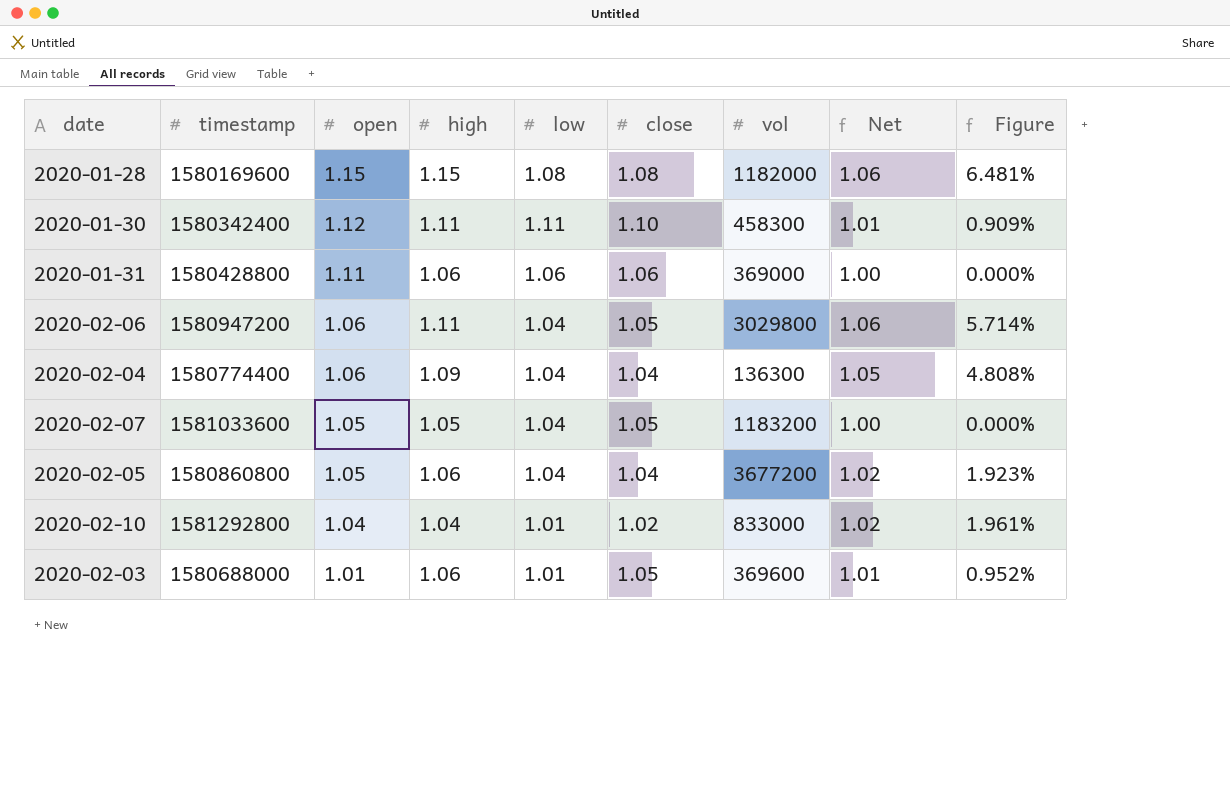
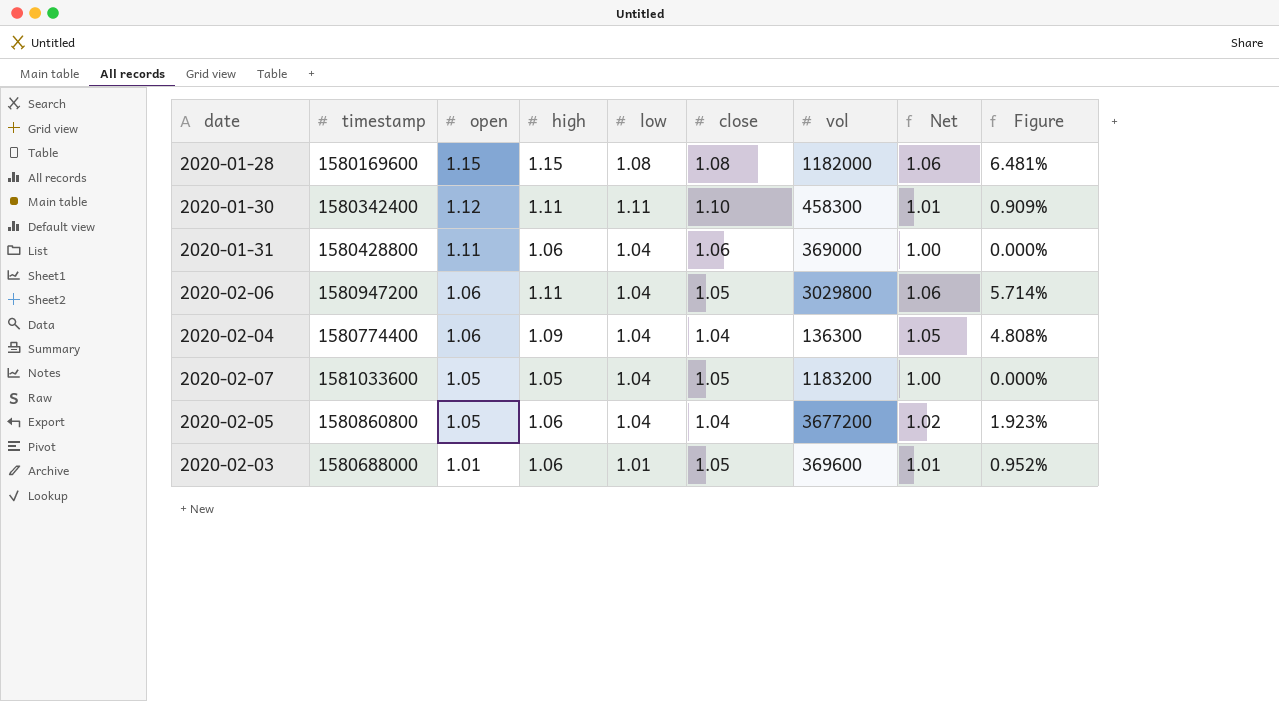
row 2020-02-10: 1581292800 | 1.04 | 1.04 | 1.01 | 1.02 | 833000 | 1.02 | 1.961% -> none
2020-01-31 | low: 1.06 -> 1.04

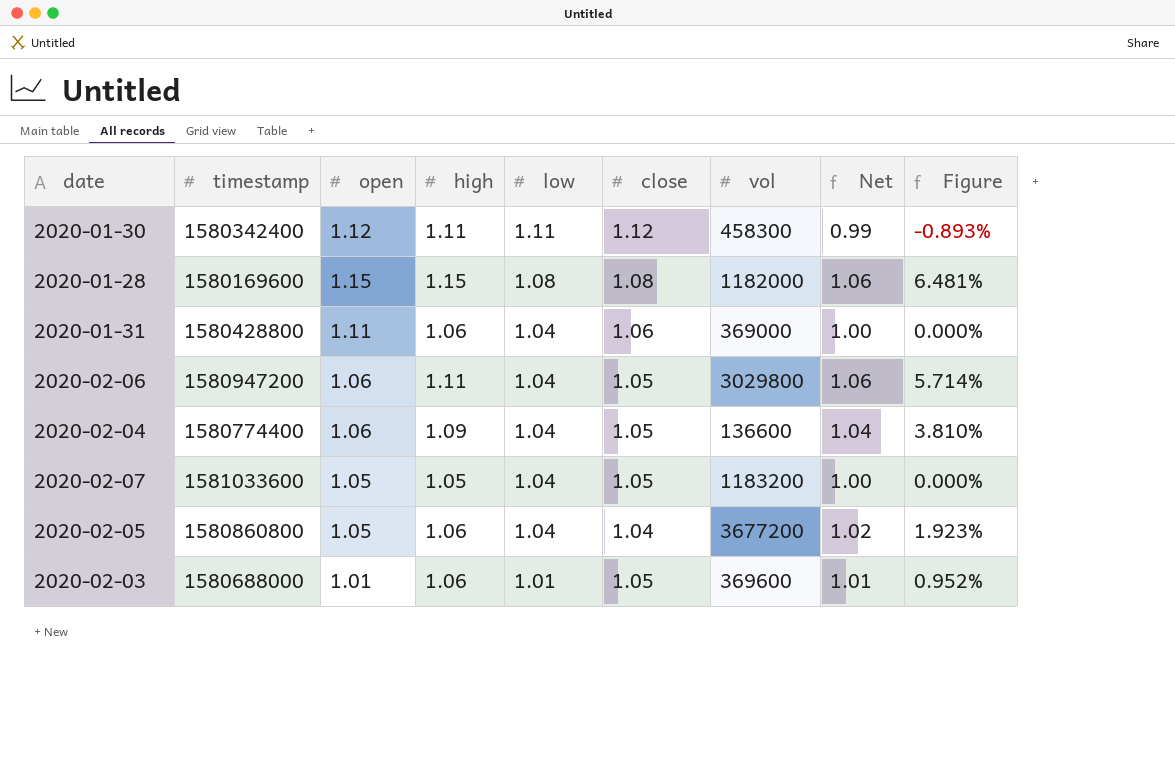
row order: open descending -> low descending
2020-01-30 | close: 1.10 -> 1.12
2020-01-30 | Net: 1.01 -> 0.99
2020-01-30 | Figure: 0.909% -> -0.893%
2020-02-04 | close: 1.04 -> 1.05
2020-02-04 | vol: 136300 -> 136600
2020-02-04 | Net: 1.05 -> 1.04
2020-02-04 | Figure: 4.808% -> 3.810%

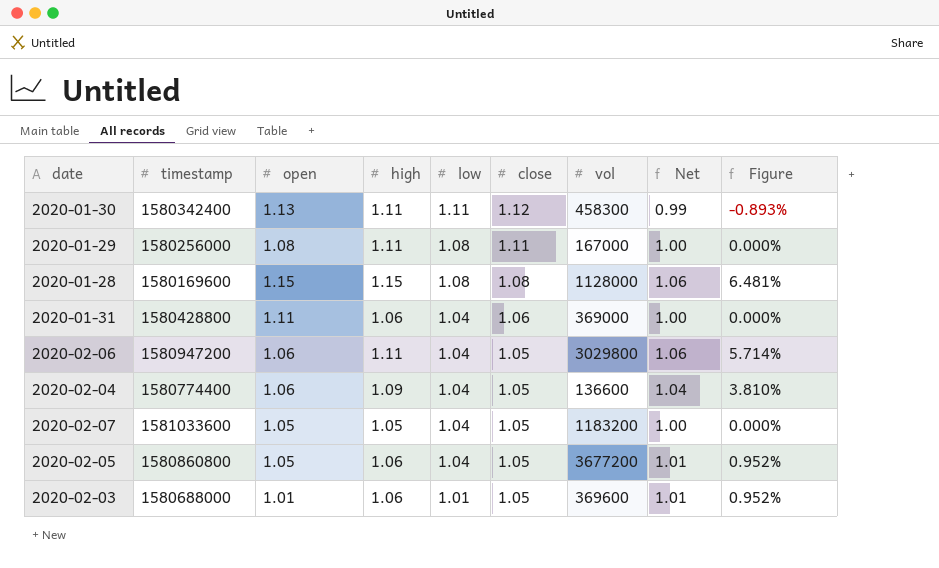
2020-01-30 | open: 1.12 -> 1.13
row 2020-01-29: none -> 1580256000 | 1.08 | 1.11 | 1.08 | 1.11 | 167000 | 1.00 | 0.000%
2020-01-28 | vol: 1182000 -> 1128000
2020-02-05 | close: 1.04 -> 1.05
2020-02-05 | Net: 1.02 -> 1.01
2020-02-05 | Figure: 1.923% -> 0.952%

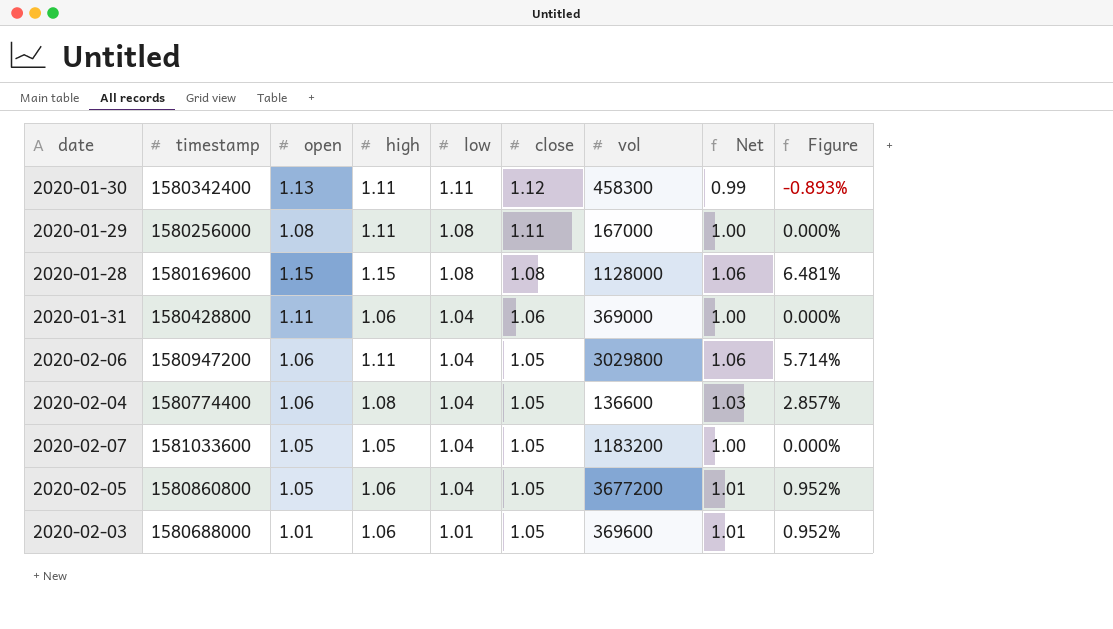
2020-02-04 | high: 1.09 -> 1.08
2020-02-04 | Net: 1.04 -> 1.03
2020-02-04 | Figure: 3.810% -> 2.857%

